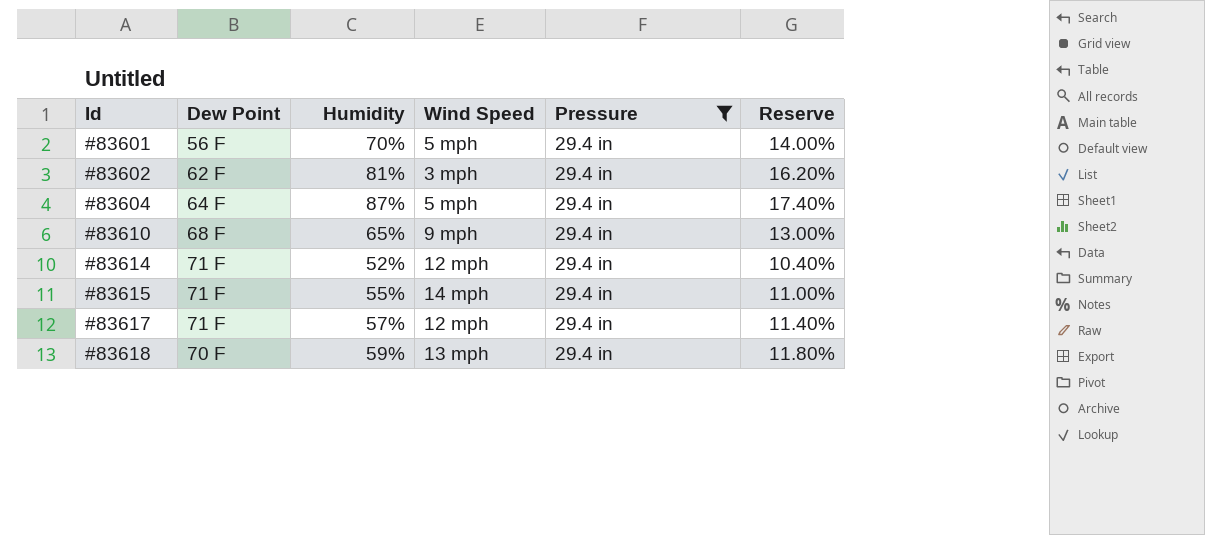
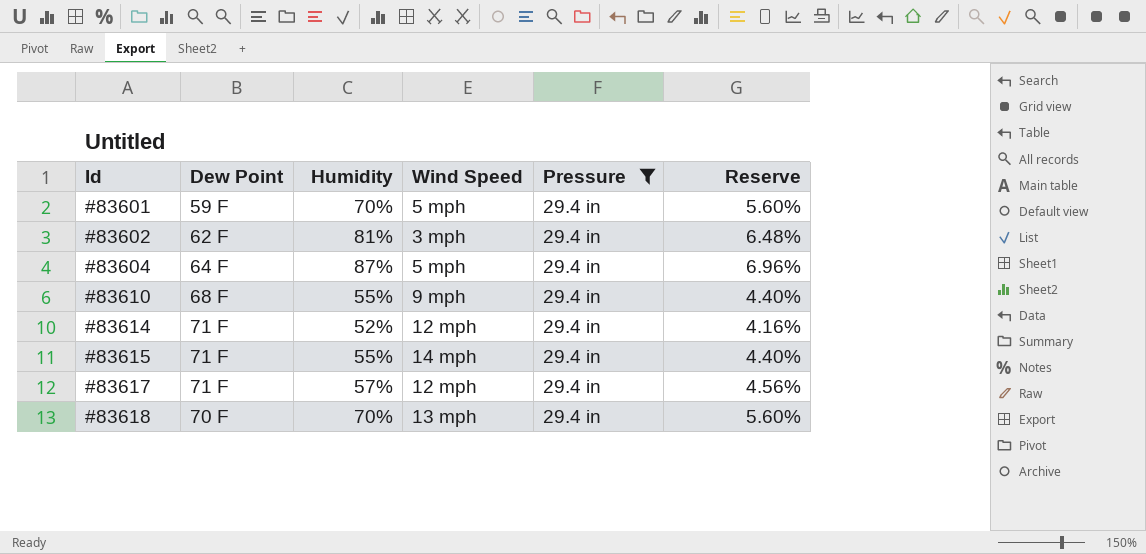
column Reserve | formula: [Humidity] * 0.2 -> [Humidity] * 0.08
#83601 | Dew Point: 56 F -> 59 F
#83610 | Humidity: 65% -> 55%
#83618 | Humidity: 59% -> 70%

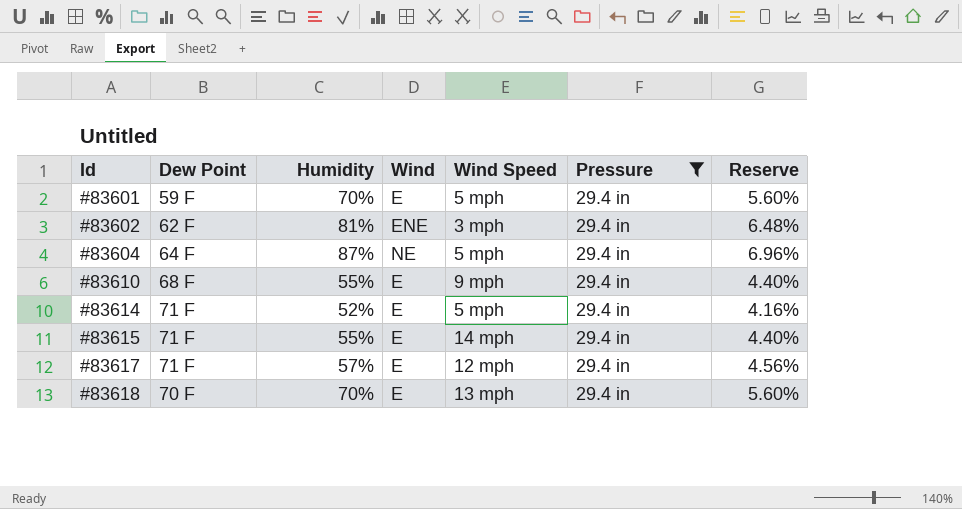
column Wind | position: none -> 4
#83614 | Wind Speed: 12 mph -> 5 mph

